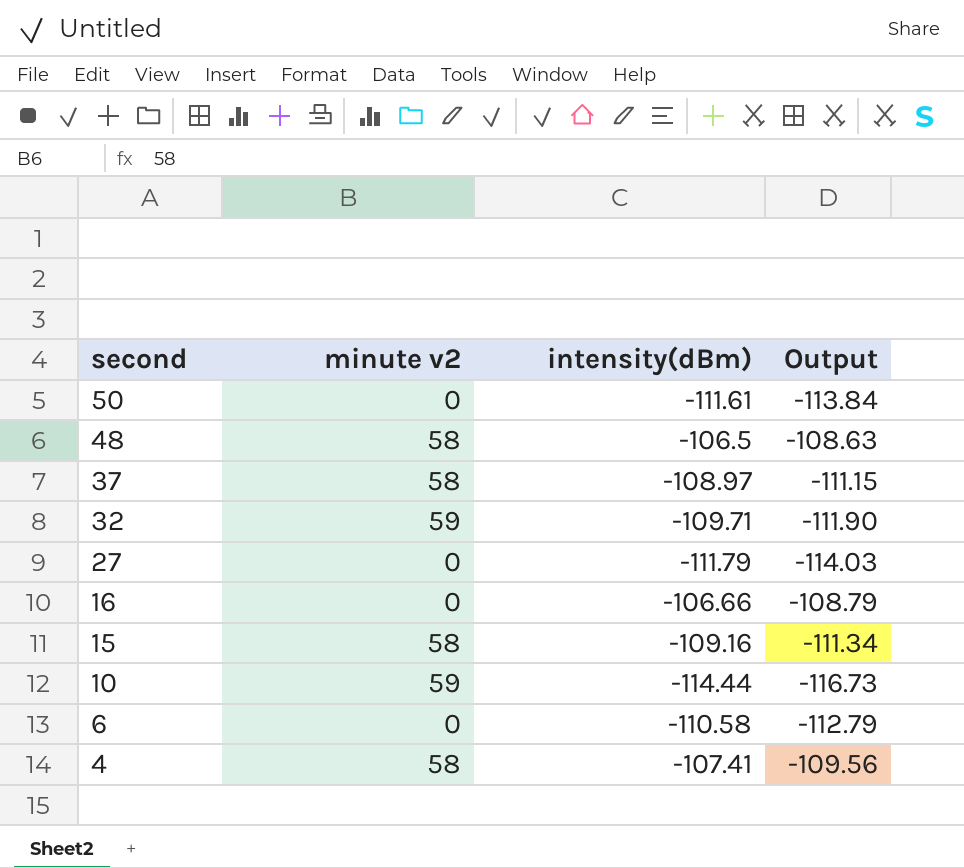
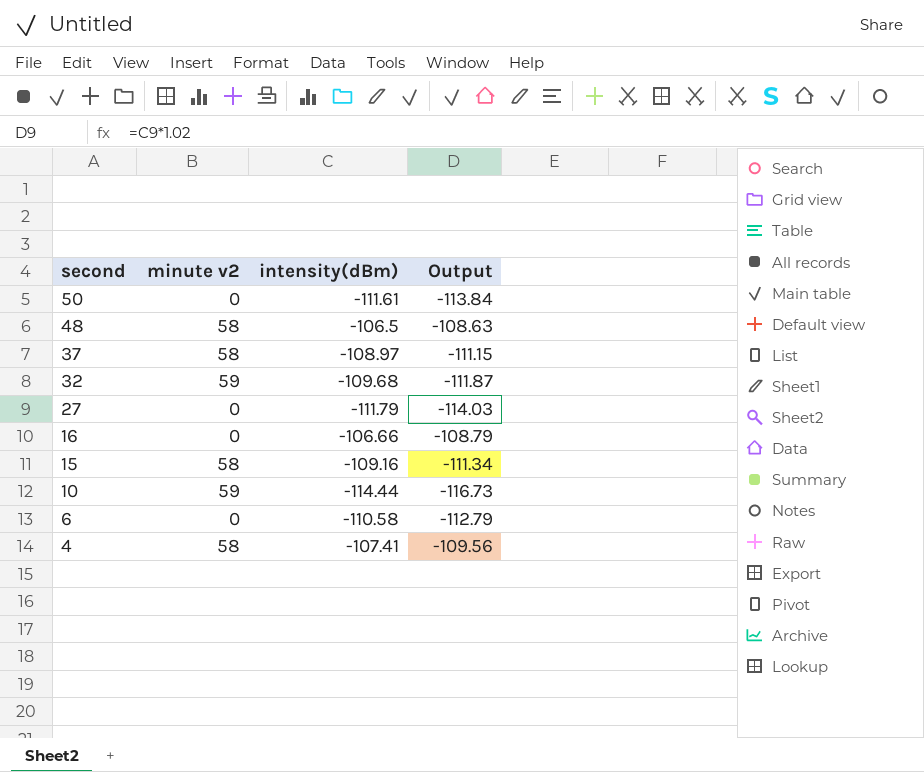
32 | intensity(dBm): -109.71 -> -109.68
32 | Output: -111.90 -> -111.87

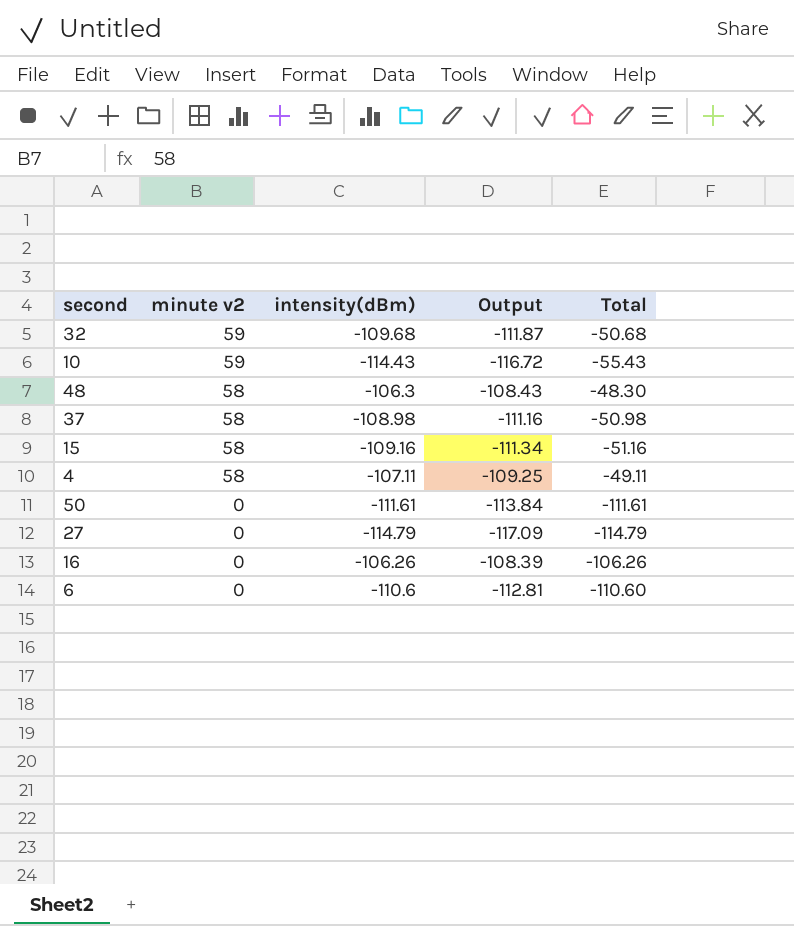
row order: second descending -> minute v2 descending
column Total | formula: none -> [minute v2] + [intensity(dBm)]
10 | intensity(dBm): -114.44 -> -114.43
10 | Output: -116.73 -> -116.72
48 | intensity(dBm): -106.5 -> -106.3
48 | Output: -108.63 -> -108.43
37 | intensity(dBm): -108.97 -> -108.98
37 | Output: -111.15 -> -111.16
4 | intensity(dBm): -107.41 -> -107.11
4 | Output: -109.56 -> -109.25
27 | intensity(dBm): -111.79 -> -114.79
27 | Output: -114.03 -> -117.09
16 | intensity(dBm): -106.66 -> -106.26
16 | Output: -108.79 -> -108.39
6 | intensity(dBm): -110.58 -> -110.6
6 | Output: -112.79 -> -112.81

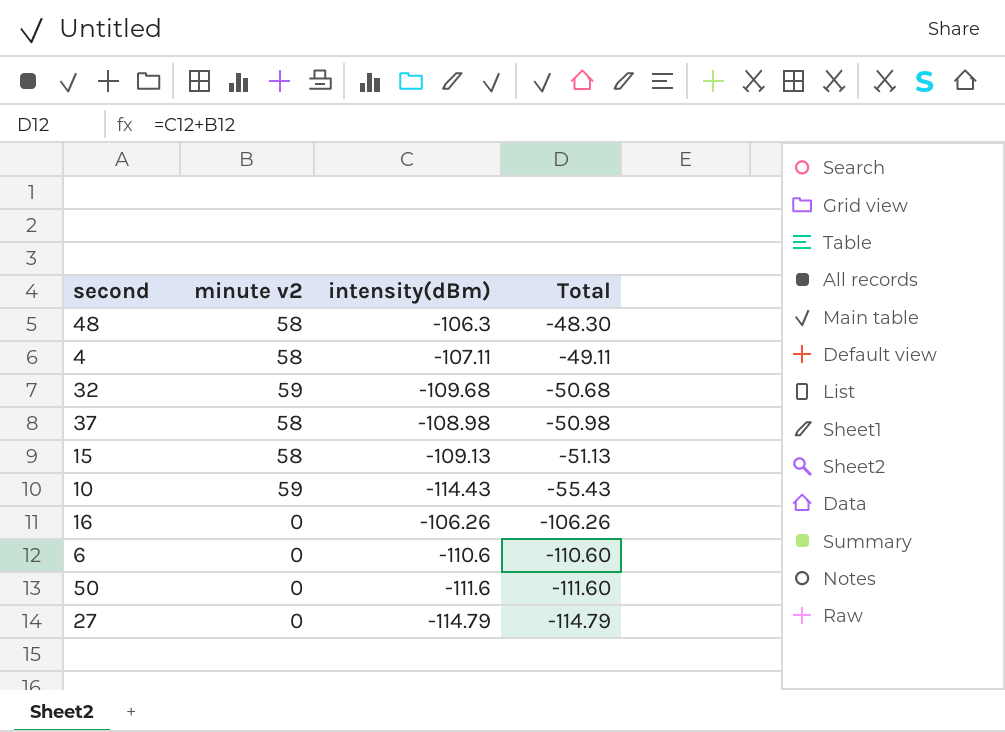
row order: minute v2 descending -> Total descending
column Output | formula: [intensity(dBm)] * 1.02 -> none
15 | intensity(dBm): -109.16 -> -109.13
15 | Total: -51.16 -> -51.13
50 | intensity(dBm): -111.61 -> -111.6
50 | Total: -111.61 -> -111.60

